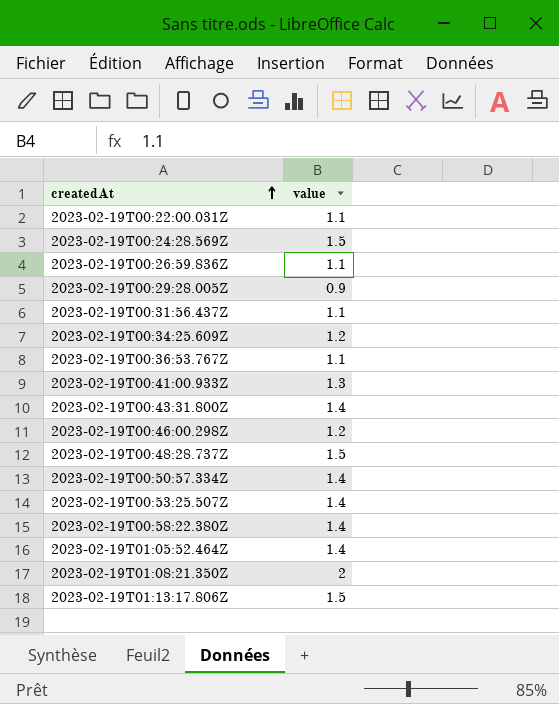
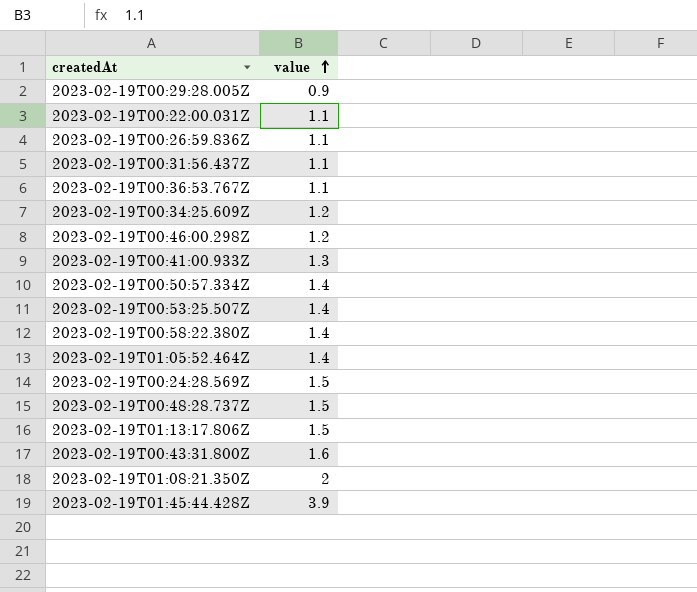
row order: createdAt ascending -> value ascending
2023-02-19T00:43:31.800Z | value: 1.4 -> 1.6
row 2023-02-19T01:45:44.428Z: none -> 3.9

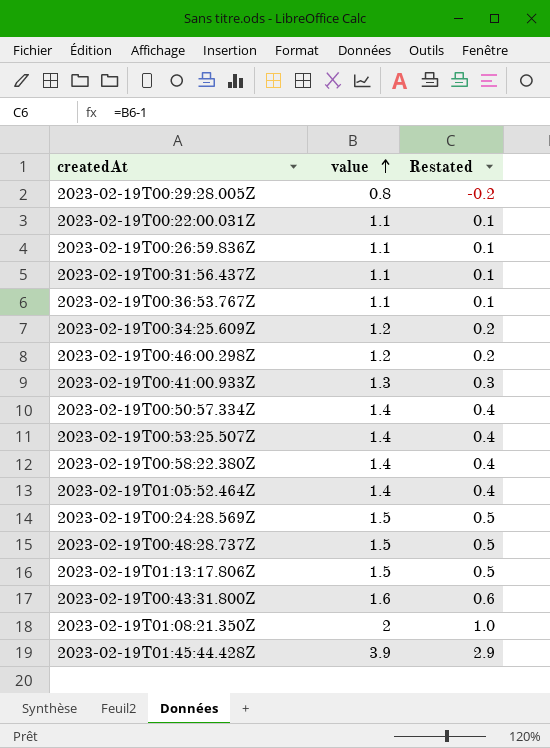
column Restated | formula: none -> [value] - 1
2023-02-19T00:29:28.005Z | value: 0.9 -> 0.8

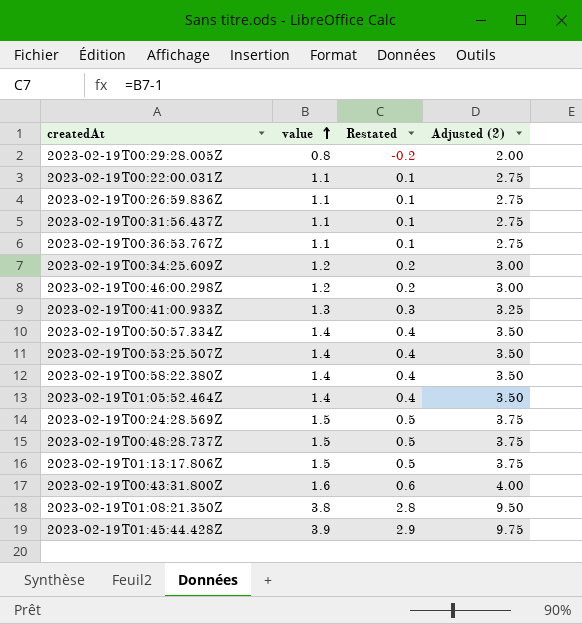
column Adjusted (2) | formula: none -> [value] * 2.5
2023-02-19T01:08:21.350Z | value: 2 -> 3.8
2023-02-19T01:08:21.350Z | Restated: 1.0 -> 2.8

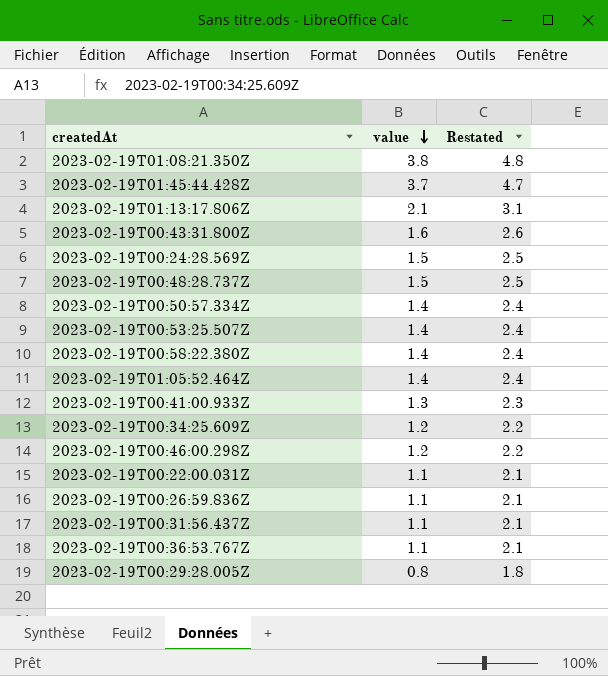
row order: value ascending -> value descending
column Adjusted (2) | formula: [value] * 2.5 -> none
column Restated | formula: [value] - 1 -> [value] + 1
2023-02-19T01:45:44.428Z | value: 3.9 -> 3.7
2023-02-19T01:13:17.806Z | value: 1.5 -> 2.1

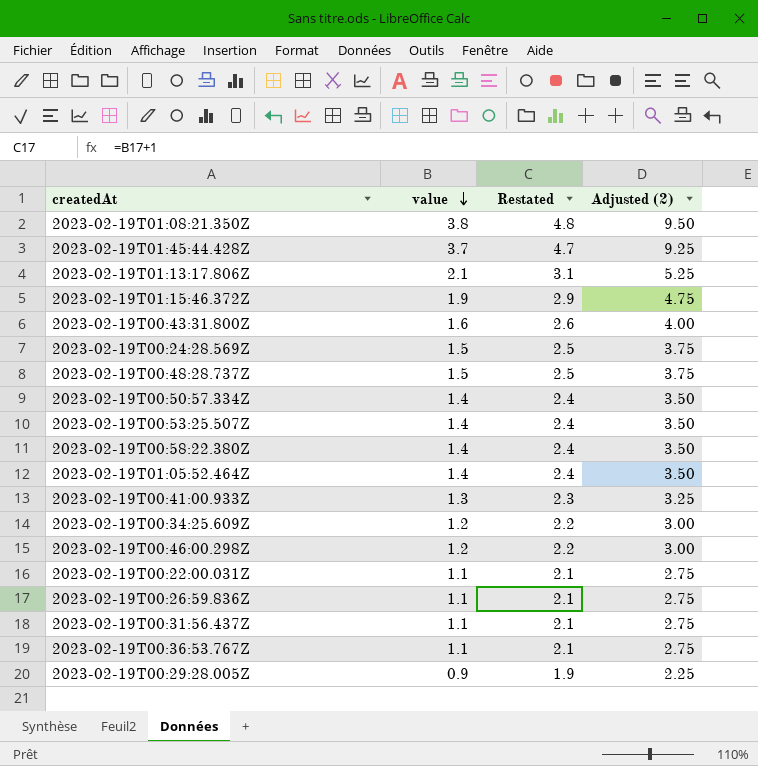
column Adjusted (2) | formula: none -> [value] * 2.5
row 2023-02-19T01:15:46.372Z: none -> 1.9 | 2.9 | 4.75
2023-02-19T00:29:28.005Z | value: 0.8 -> 0.9
2023-02-19T00:29:28.005Z | Restated: 1.8 -> 1.9

